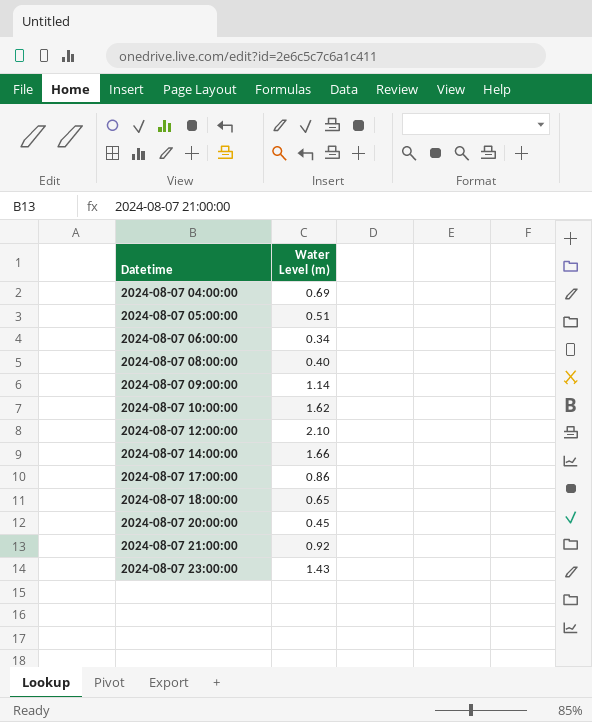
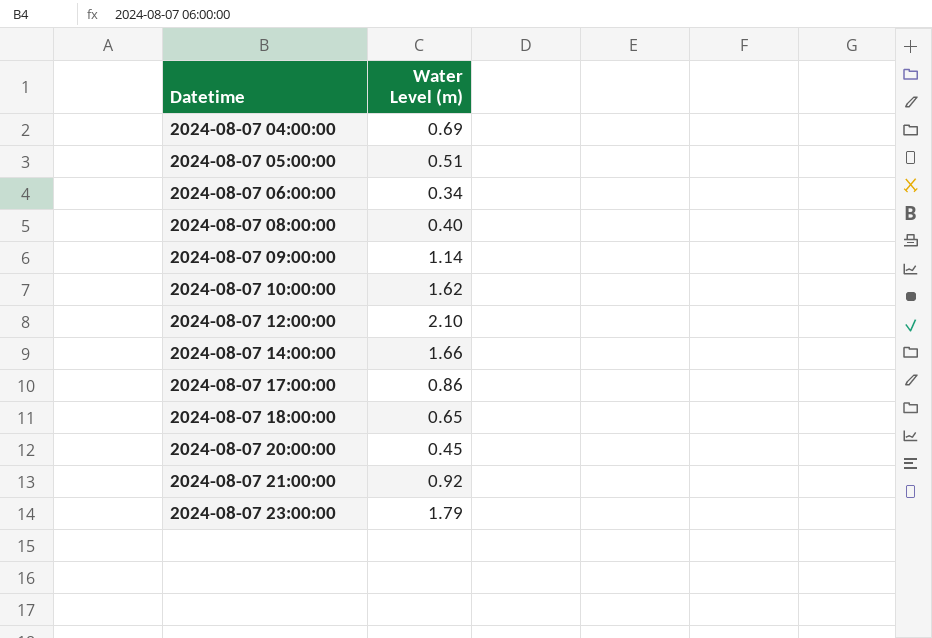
2024-08-07 23:00:00 | Water Level (m): 1.43 -> 1.79

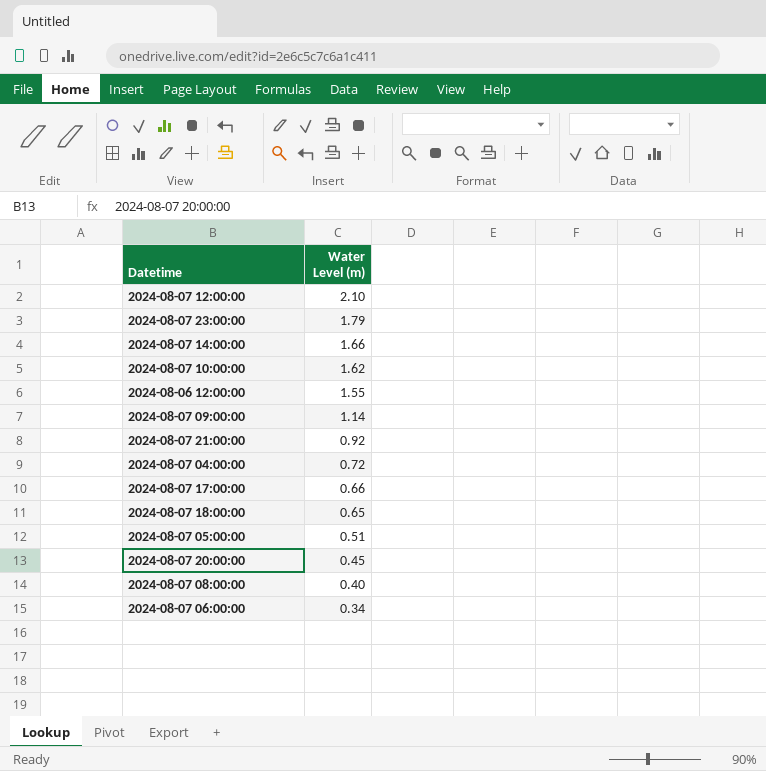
row order: Datetime ascending -> Water Level (m) descending
row 2024-08-06 12:00:00: none -> 1.55
2024-08-07 04:00:00 | Water Level (m): 0.69 -> 0.72
2024-08-07 17:00:00 | Water Level (m): 0.86 -> 0.66

